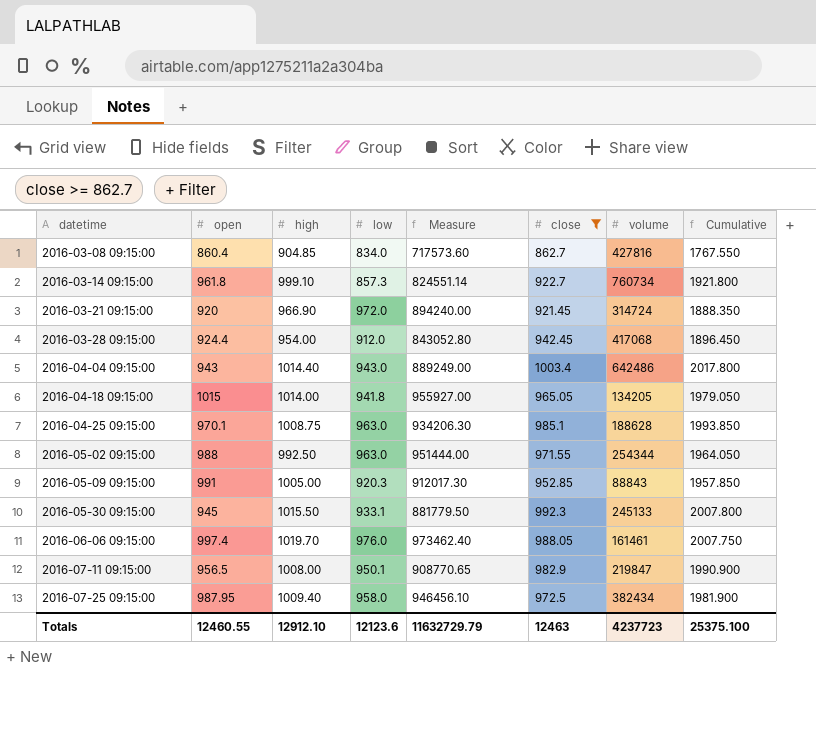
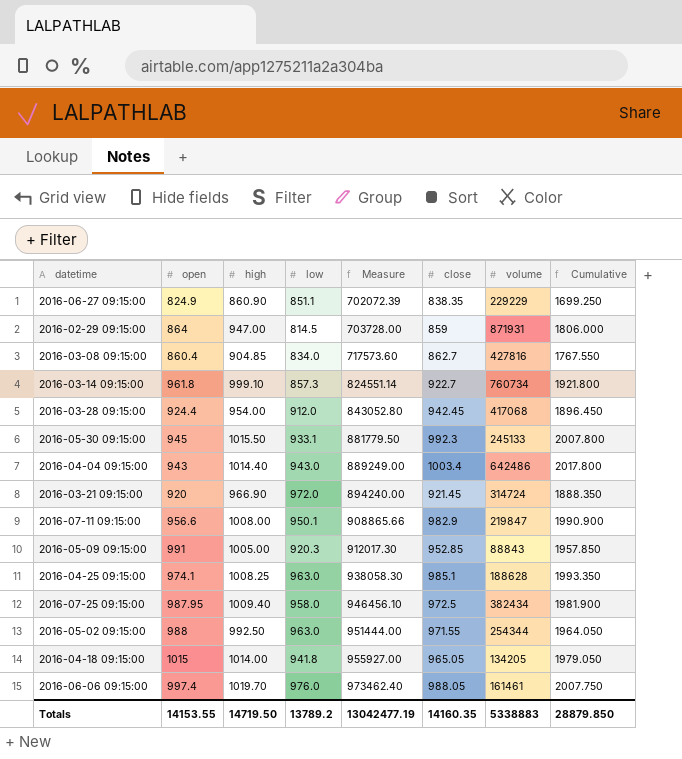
filter: close >= 862.7 -> none
row order: datetime ascending -> Measure ascending
2016-07-11 09:15:00 | open: 956.5 -> 956.6
2016-07-11 09:15:00 | Measure: 908770.65 -> 908865.66
2016-04-25 09:15:00 | open: 970.1 -> 974.1
2016-04-25 09:15:00 | high: 1008.75 -> 1008.25
2016-04-25 09:15:00 | Measure: 934206.30 -> 938058.30
2016-04-25 09:15:00 | Cumulative: 1993.850 -> 1993.350
Totals | open: 12460.55 -> 14153.55
Totals | high: 12912.10 -> 14719.50
Totals | low: 12123.6 -> 13789.2
Totals | Measure: 11632729.79 -> 13042477.19
Totals | close: 12463 -> 14160.35
Totals | volume: 4237723 -> 5338883
Totals | Cumulative: 25375.100 -> 28879.850

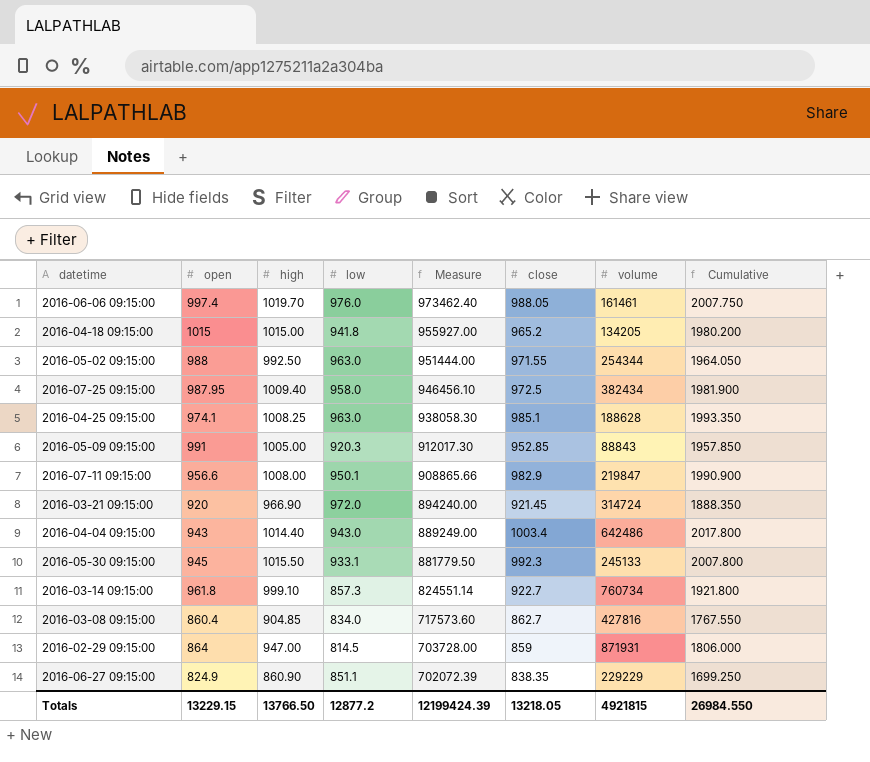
row order: Measure ascending -> Measure descending
row 2016-03-28 09:15:00: 924.4 | 954.00 | 912.0 | 843052.80 | 942.45 | 417068 | 1896.450 -> none
2016-04-18 09:15:00 | high: 1014.00 -> 1015.00
2016-04-18 09:15:00 | close: 965.05 -> 965.2
2016-04-18 09:15:00 | Cumulative: 1979.050 -> 1980.200
Totals | open: 14153.55 -> 13229.15
Totals | high: 14719.50 -> 13766.50
Totals | low: 13789.2 -> 12877.2
Totals | Measure: 13042477.19 -> 12199424.39
Totals | close: 14160.35 -> 13218.05
Totals | volume: 5338883 -> 4921815
Totals | Cumulative: 28879.850 -> 26984.550

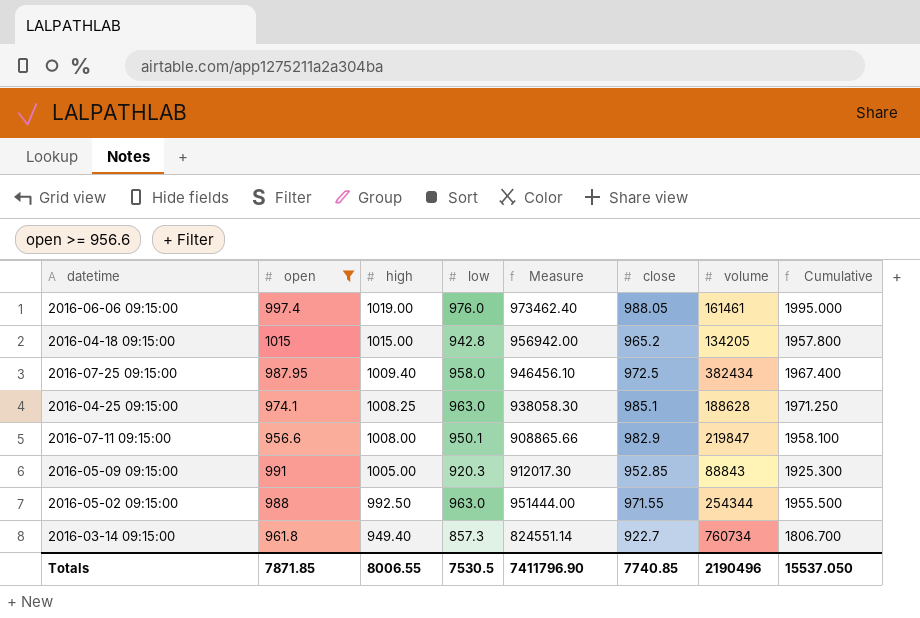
filter: none -> open >= 956.6
row order: Measure descending -> high descending
column Cumulative | formula: [high] + [close] -> [high] + [low]
2016-06-06 09:15:00 | high: 1019.70 -> 1019.00
2016-04-18 09:15:00 | low: 941.8 -> 942.8
2016-04-18 09:15:00 | Measure: 955927.00 -> 956942.00
2016-03-14 09:15:00 | high: 999.10 -> 949.40
Totals | open: 13229.15 -> 7871.85
Totals | high: 13766.50 -> 8006.55
Totals | low: 12877.2 -> 7530.5
Totals | Measure: 12199424.39 -> 7411796.90
Totals | close: 13218.05 -> 7740.85
Totals | volume: 4921815 -> 2190496
Totals | Cumulative: 26984.550 -> 15537.050

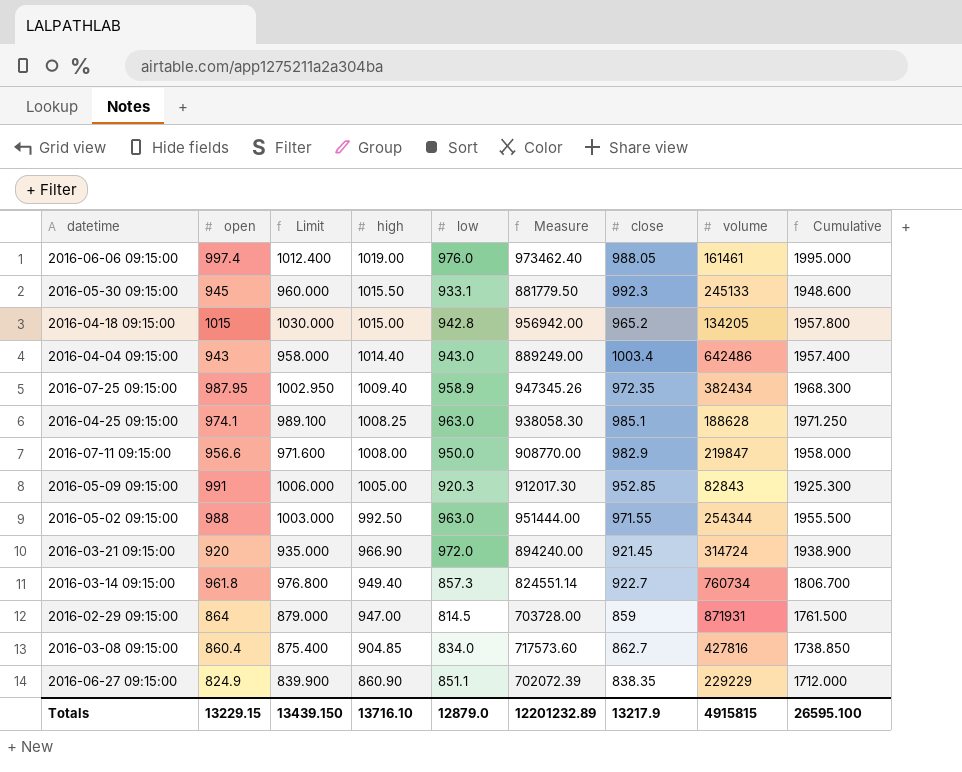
filter: open >= 956.6 -> none
column Limit | formula: none -> [open] + 15
2016-07-25 09:15:00 | low: 958.0 -> 958.9
2016-07-25 09:15:00 | Measure: 946456.10 -> 947345.26
2016-07-25 09:15:00 | close: 972.5 -> 972.35
2016-07-25 09:15:00 | Cumulative: 1967.400 -> 1968.300
2016-07-11 09:15:00 | low: 950.1 -> 950.0
2016-07-11 09:15:00 | Measure: 908865.66 -> 908770.00
2016-07-11 09:15:00 | Cumulative: 1958.100 -> 1958.000
2016-05-09 09:15:00 | volume: 88843 -> 82843
Totals | open: 7871.85 -> 13229.15
Totals | high: 8006.55 -> 13716.10
Totals | low: 7530.5 -> 12879.0
Totals | Measure: 7411796.90 -> 12201232.89
Totals | close: 7740.85 -> 13217.9
Totals | volume: 2190496 -> 4915815
Totals | Cumulative: 15537.050 -> 26595.100

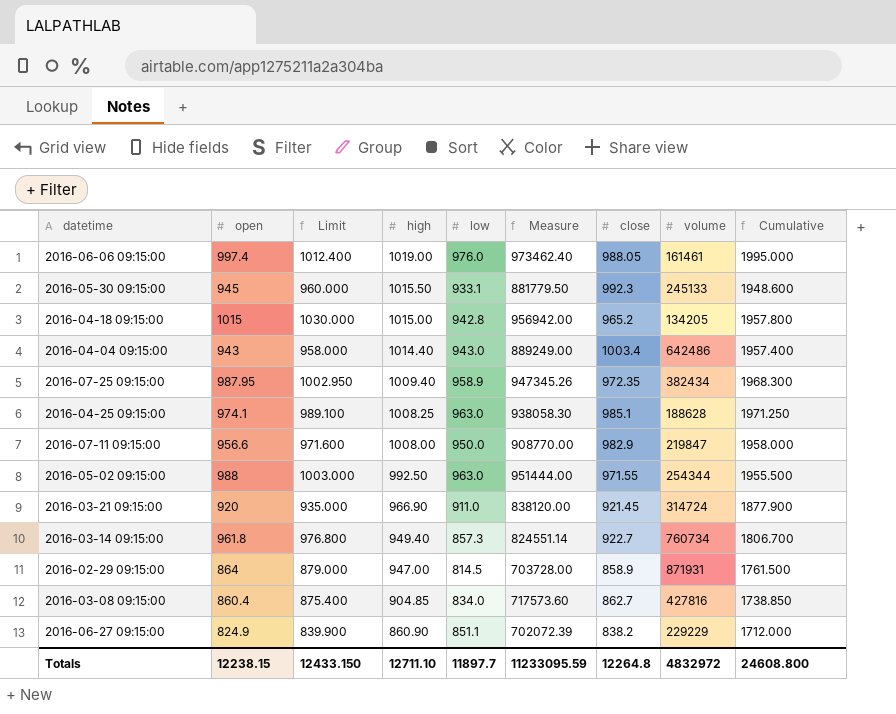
row 2016-05-09 09:15:00: 991 | 1006.000 | 1005.00 | 920.3 | 912017.30 | 952.85 | 82843 | 1925.300 -> none
2016-03-21 09:15:00 | low: 972.0 -> 911.0
2016-03-21 09:15:00 | Measure: 894240.00 -> 838120.00
2016-03-21 09:15:00 | Cumulative: 1938.900 -> 1877.900
2016-02-29 09:15:00 | close: 859 -> 858.9
2016-06-27 09:15:00 | close: 838.35 -> 838.2
Totals | open: 13229.15 -> 12238.15
Totals | Limit: 13439.150 -> 12433.150
Totals | high: 13716.10 -> 12711.10
Totals | low: 12879.0 -> 11897.7
Totals | Measure: 12201232.89 -> 11233095.59
Totals | close: 13217.9 -> 12264.8
Totals | volume: 4915815 -> 4832972
Totals | Cumulative: 26595.100 -> 24608.800

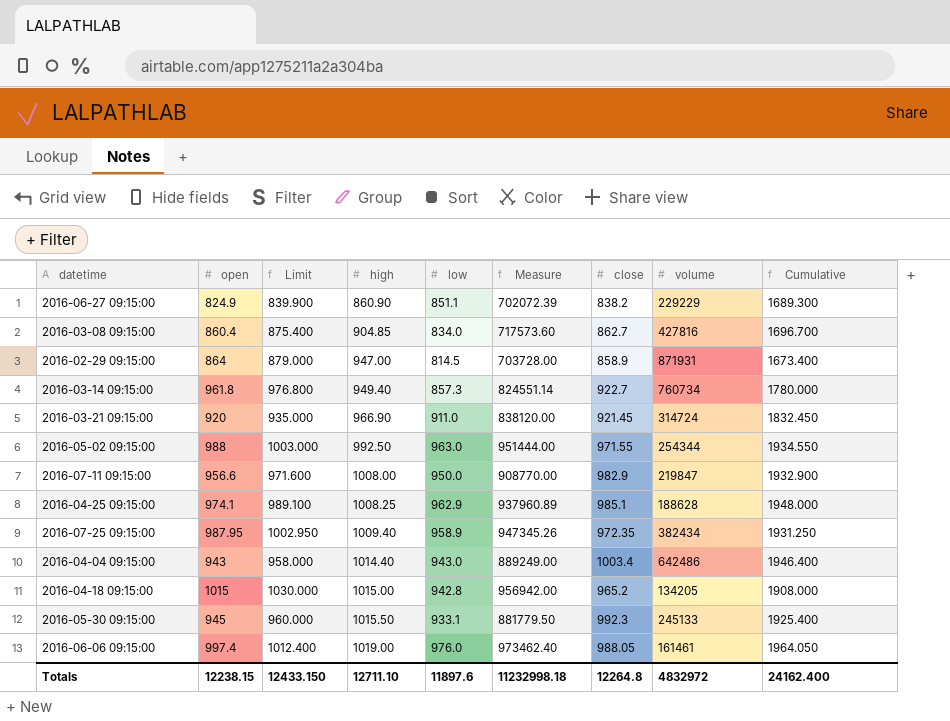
row order: high descending -> high ascending
column Cumulative | formula: [high] + [low] -> [low] + [close]
2016-04-25 09:15:00 | low: 963.0 -> 962.9
2016-04-25 09:15:00 | Measure: 938058.30 -> 937960.89
Totals | low: 11897.7 -> 11897.6
Totals | Measure: 11233095.59 -> 11232998.18
Totals | Cumulative: 24608.800 -> 24162.400

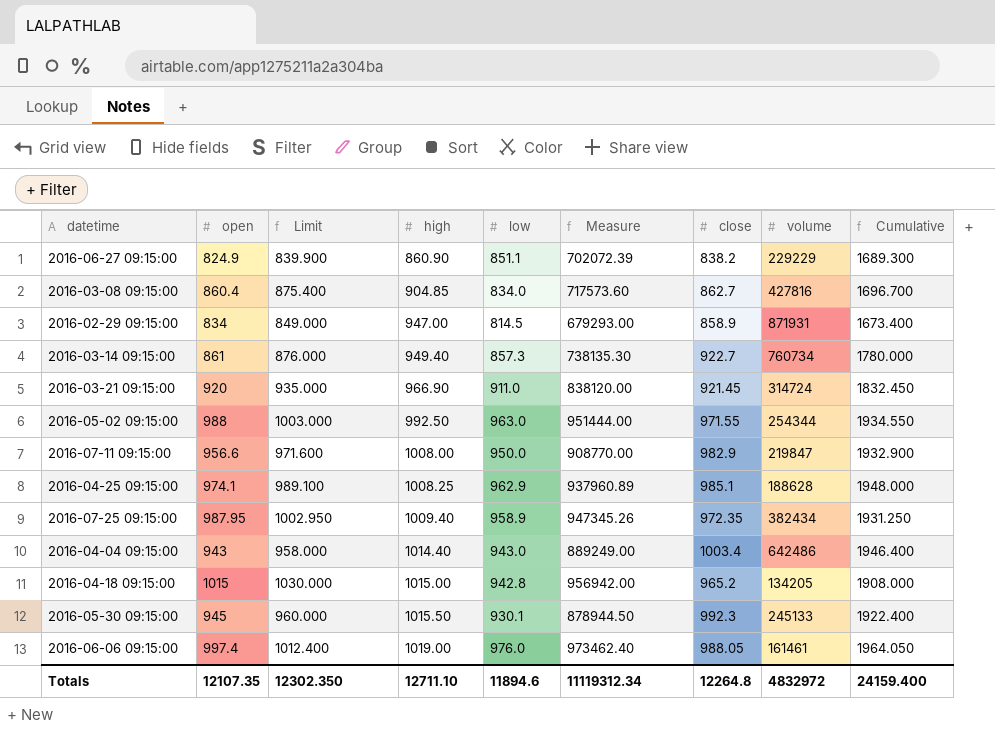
2016-02-29 09:15:00 | open: 864 -> 834
2016-02-29 09:15:00 | Limit: 879.000 -> 849.000
2016-02-29 09:15:00 | Measure: 703728.00 -> 679293.00
2016-03-14 09:15:00 | open: 961.8 -> 861
2016-03-14 09:15:00 | Limit: 976.800 -> 876.000
2016-03-14 09:15:00 | Measure: 824551.14 -> 738135.30
2016-05-30 09:15:00 | low: 933.1 -> 930.1
2016-05-30 09:15:00 | Measure: 881779.50 -> 878944.50
2016-05-30 09:15:00 | Cumulative: 1925.400 -> 1922.400
Totals | open: 12238.15 -> 12107.35
Totals | Limit: 12433.150 -> 12302.350
Totals | low: 11897.6 -> 11894.6
Totals | Measure: 11232998.18 -> 11119312.34
Totals | Cumulative: 24162.400 -> 24159.400

